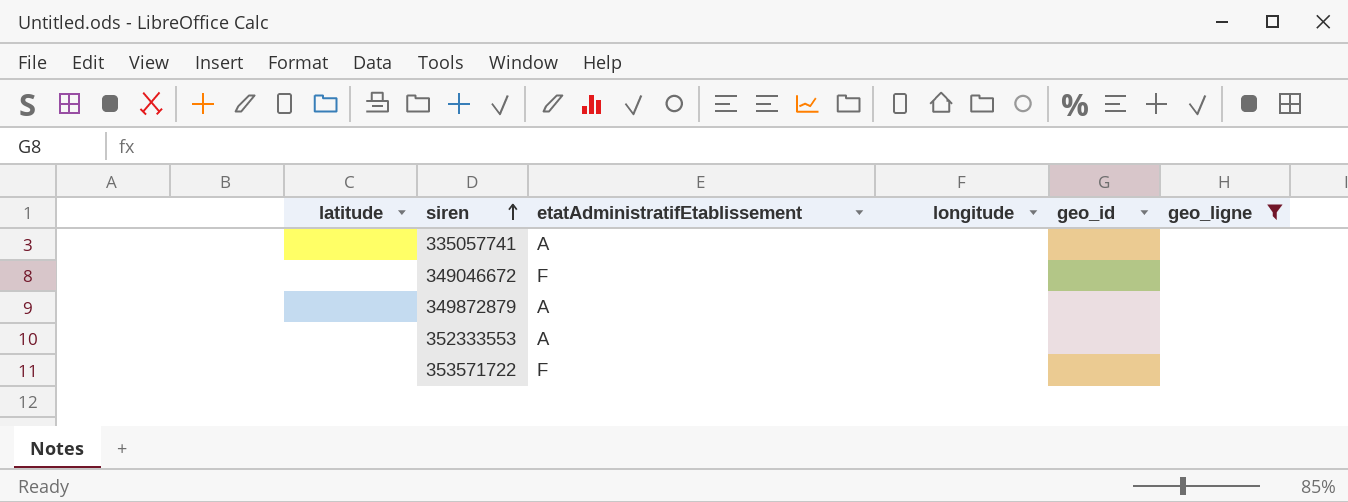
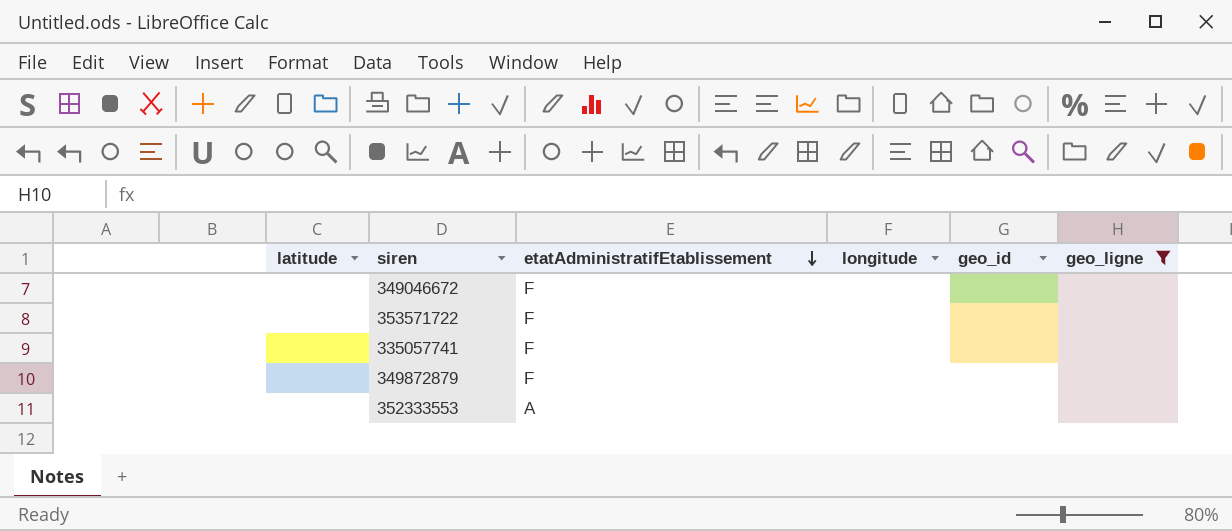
row order: siren ascending -> etatAdministratifEtablissement descending
335057741 | etatAdministratifEtablissement: A -> F
349872879 | etatAdministratifEtablissement: A -> F

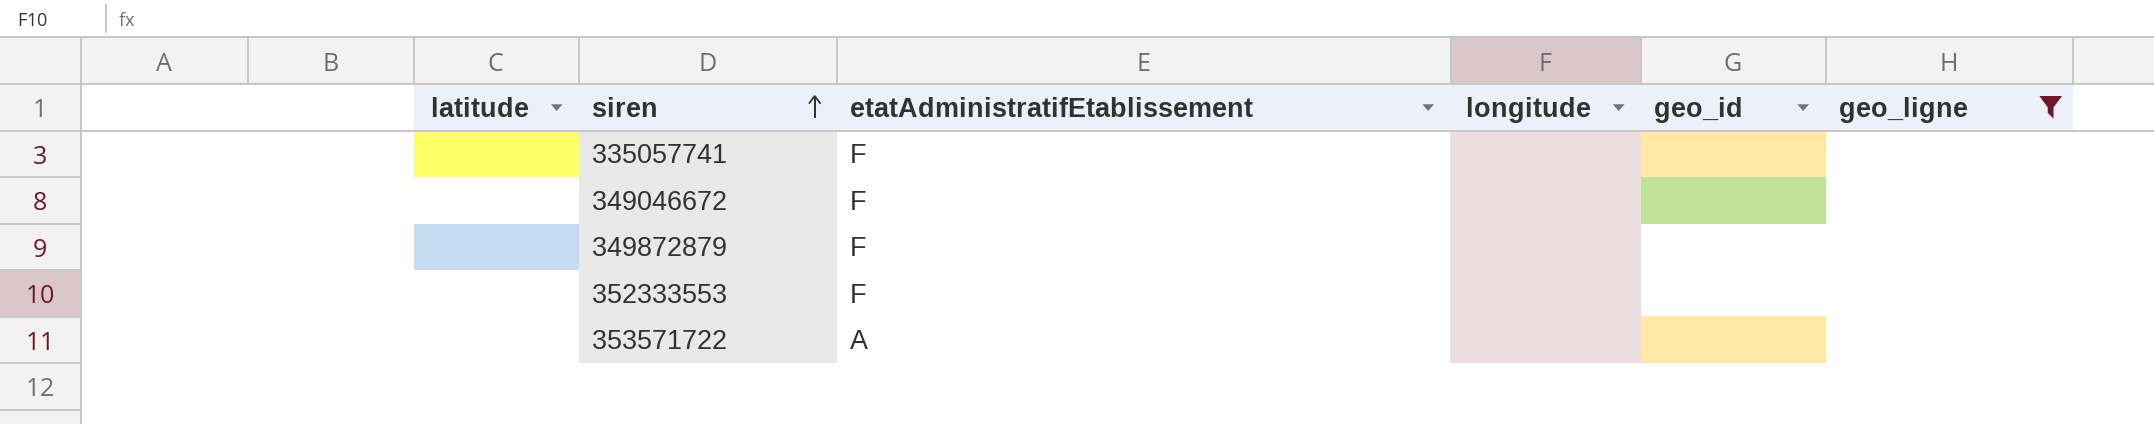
row order: etatAdministratifEtablissement descending -> siren ascending
352333553 | etatAdministratifEtablissement: A -> F
353571722 | etatAdministratifEtablissement: F -> A

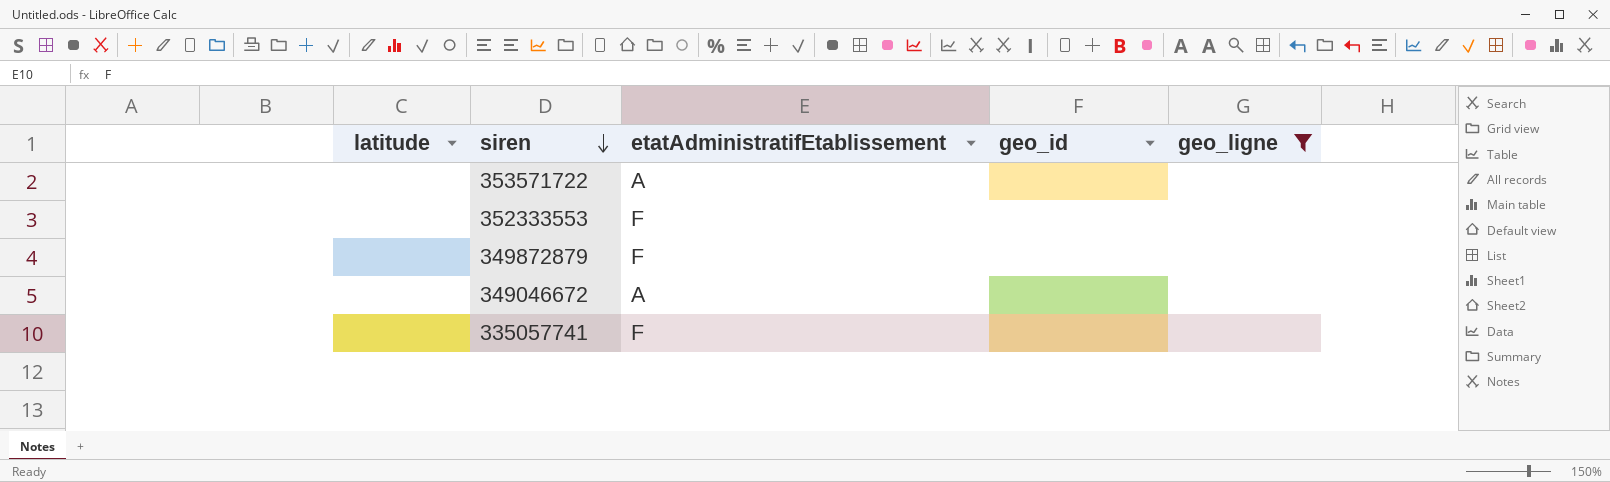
row order: siren ascending -> siren descending
column longitude | position: 4 -> none
349046672 | etatAdministratifEtablissement: F -> A

